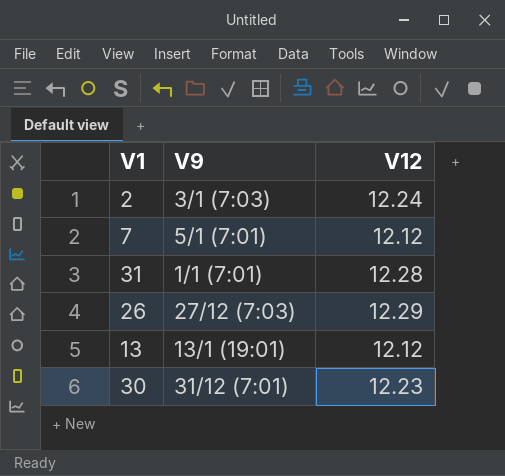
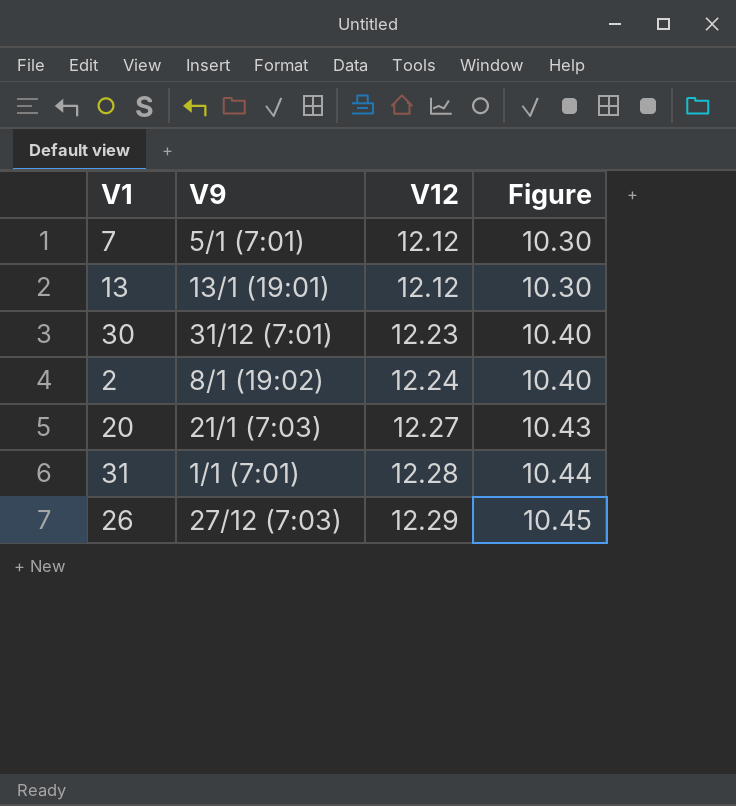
row order: none -> V12 ascending
column Figure | formula: none -> [V12] * 0.85
2 | V9: 3/1 (7:03) -> 8/1 (19:02)
row 20: none -> 21/1 (7:03) | 12.27 | 10.43

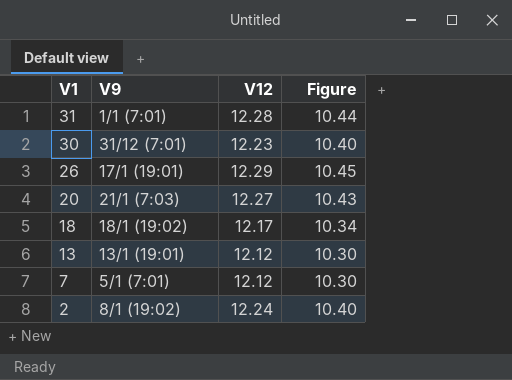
row order: V12 ascending -> V1 descending
26 | V9: 27/12 (7:03) -> 17/1 (19:01)
row 18: none -> 18/1 (19:02) | 12.17 | 10.34

